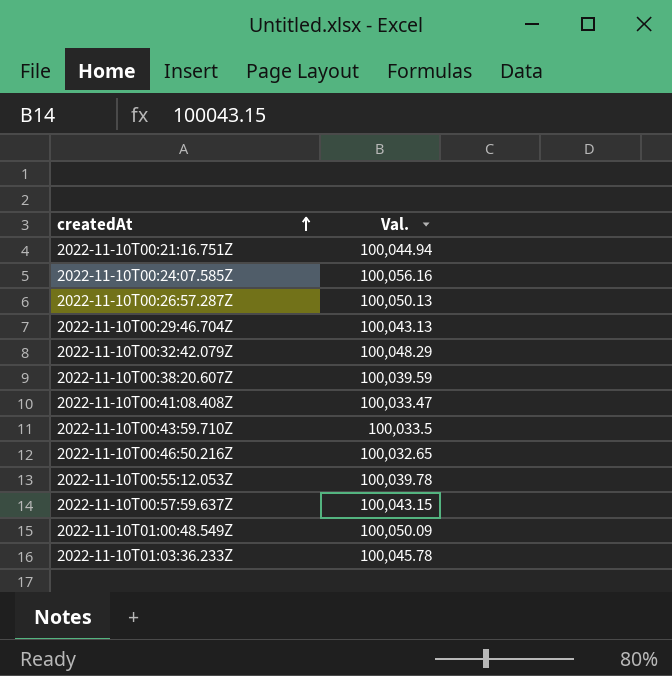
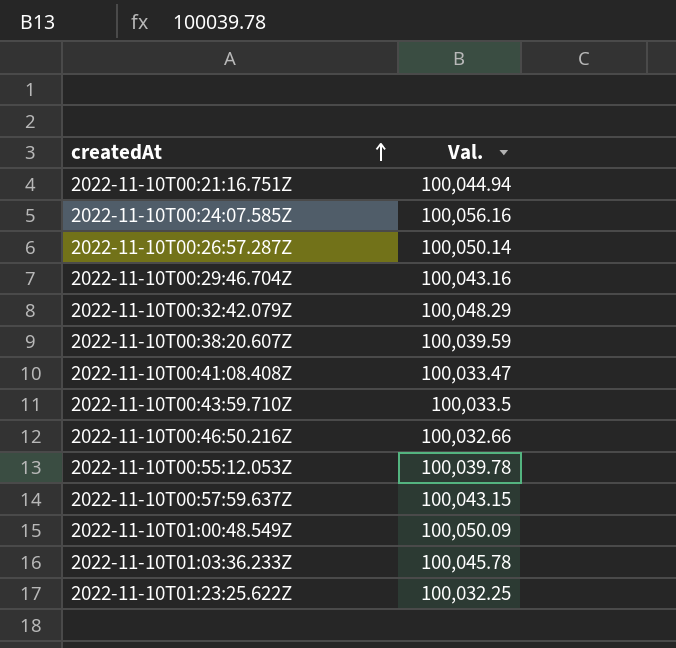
2022-11-10T00:26:57.287Z | Val.: 100,050.13 -> 100,050.14
2022-11-10T00:29:46.704Z | Val.: 100,043.13 -> 100,043.16
2022-11-10T00:46:50.216Z | Val.: 100,032.65 -> 100,032.66
row 2022-11-10T01:23:25.622Z: none -> 100,032.25

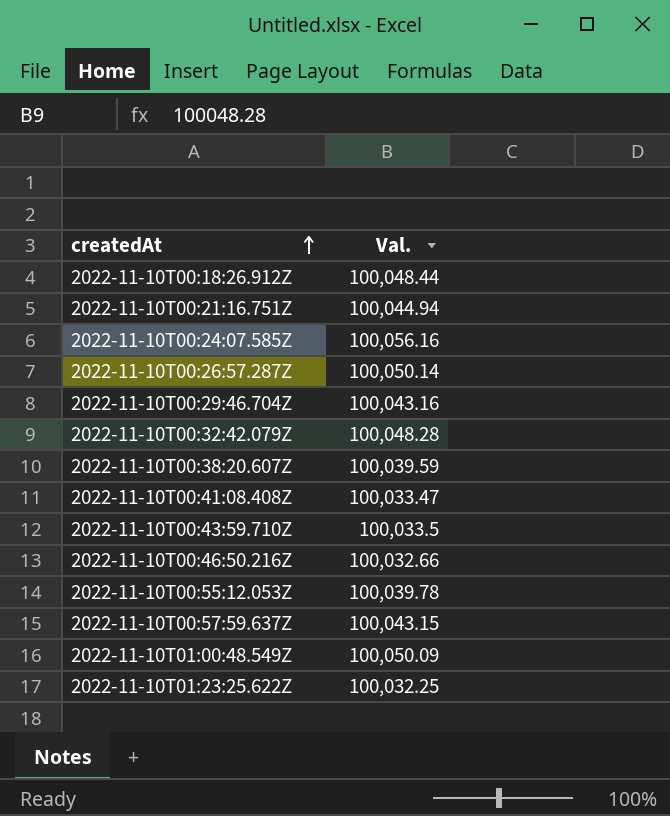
row 2022-11-10T01:03:36.233Z: 100,045.78 -> none
row 2022-11-10T00:18:26.912Z: none -> 100,048.44
2022-11-10T00:32:42.079Z | Val.: 100,048.29 -> 100,048.28

